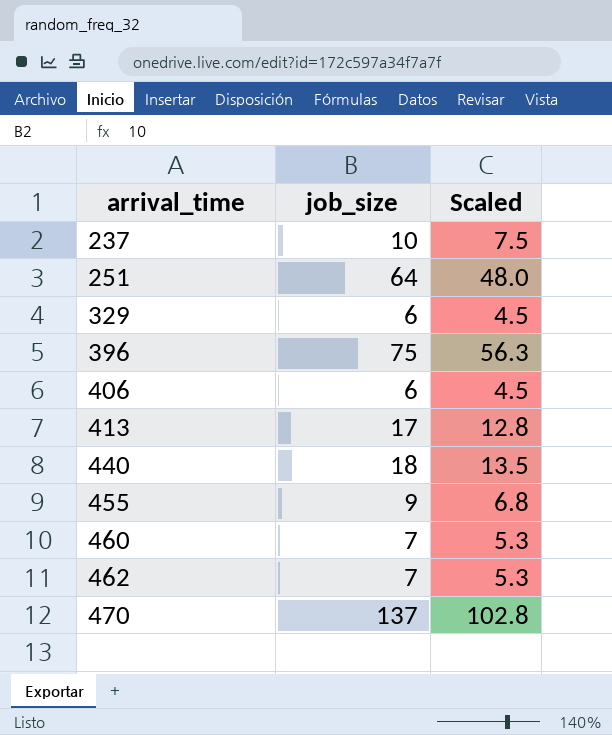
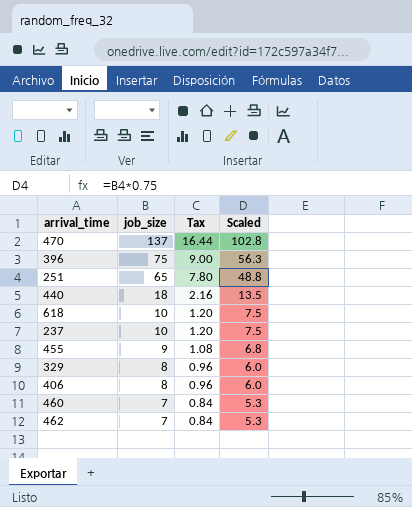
row order: arrival_time ascending -> job_size descending
column Tax | formula: none -> [job_size] * 0.12
row 413: 17 | 12.8 -> none
251 | job_size: 64 -> 65
251 | Scaled: 48.0 -> 48.8
row 618: none -> 10 | 1.20 | 7.5
329 | job_size: 6 -> 8
329 | Scaled: 4.5 -> 6.0
406 | job_size: 6 -> 8
406 | Scaled: 4.5 -> 6.0

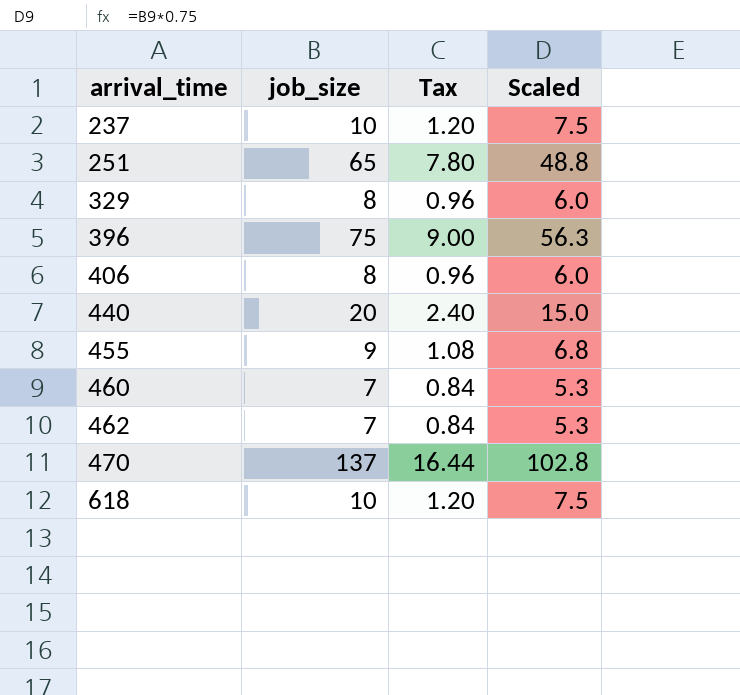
row order: job_size descending -> arrival_time ascending
440 | job_size: 18 -> 20
440 | Tax: 2.16 -> 2.40
440 | Scaled: 13.5 -> 15.0

